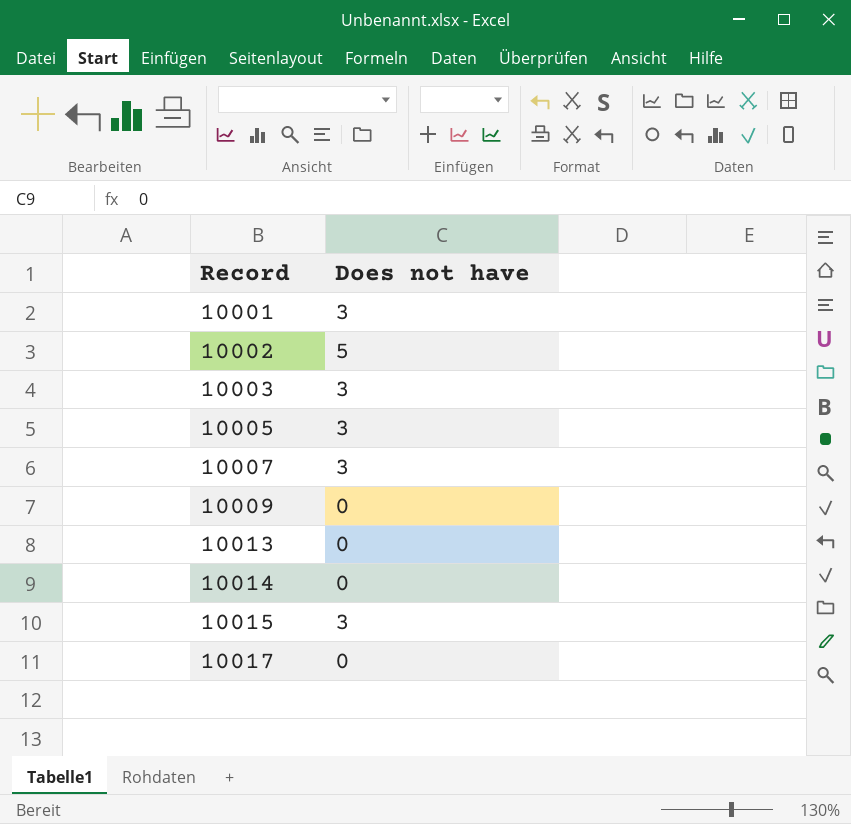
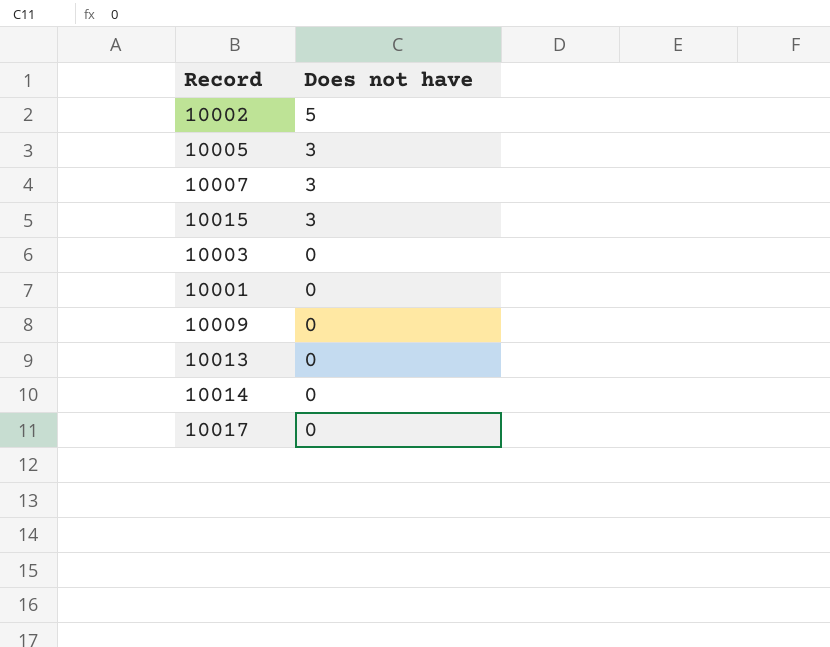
row order: Record ascending -> Does not have descending
10003 | Does not have: 3 -> 0
10001 | Does not have: 3 -> 0

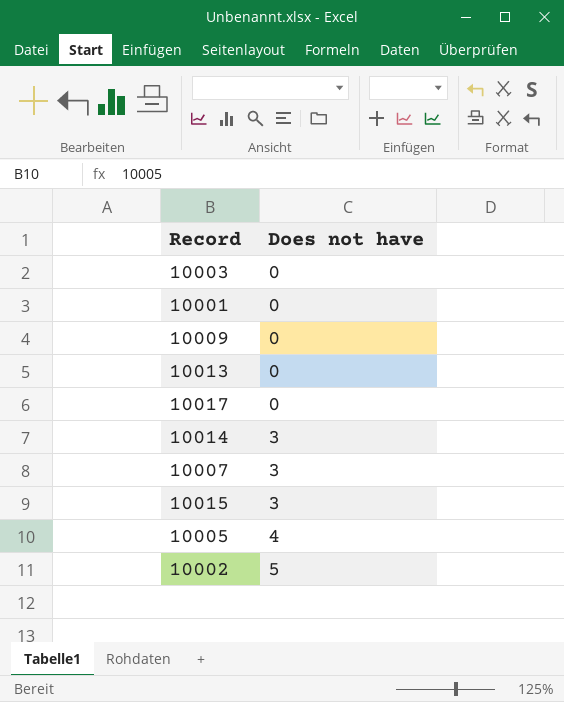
row order: Does not have descending -> Does not have ascending
10014 | Does not have: 0 -> 3
10005 | Does not have: 3 -> 4

